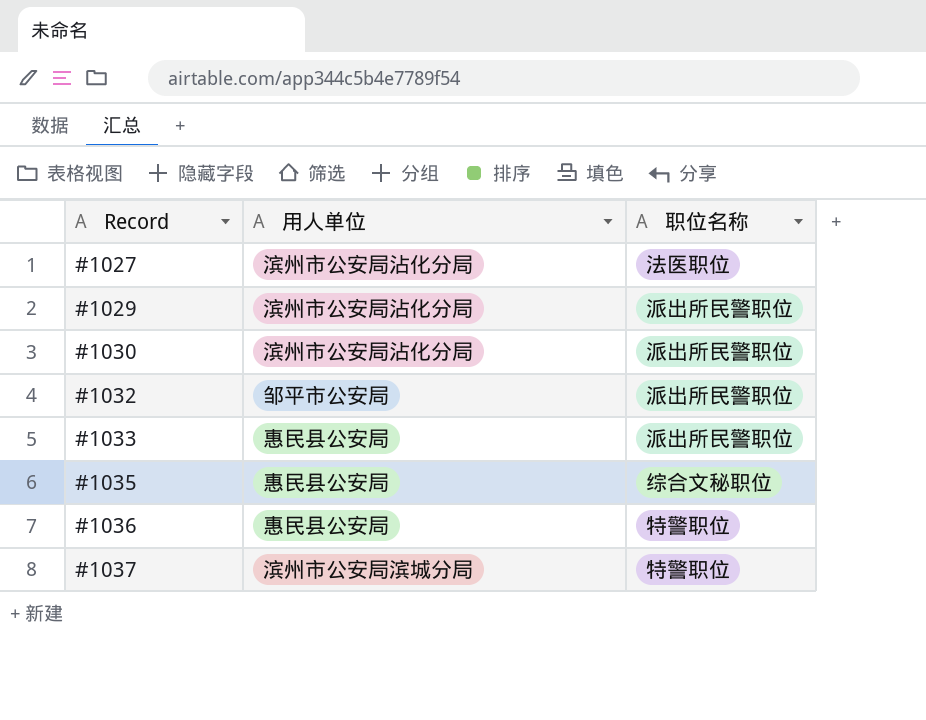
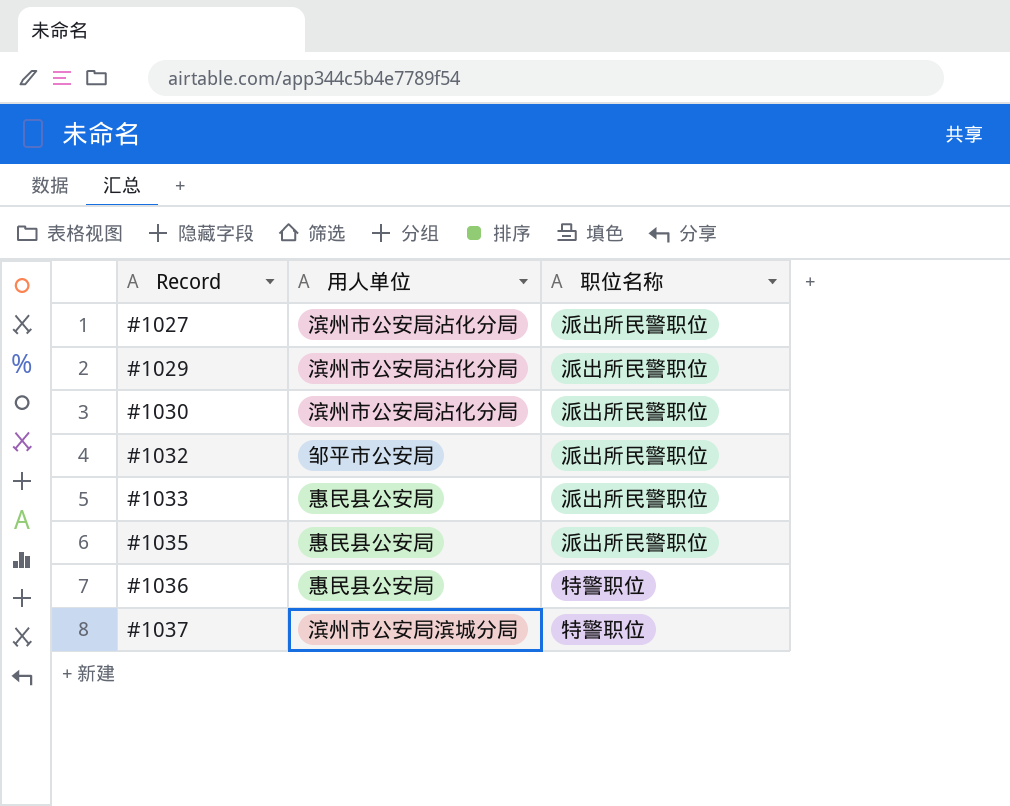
#1027 | 职位名称: 法医职位 -> 派出所民警职位
#1035 | 职位名称: 综合文秘职位 -> 派出所民警职位

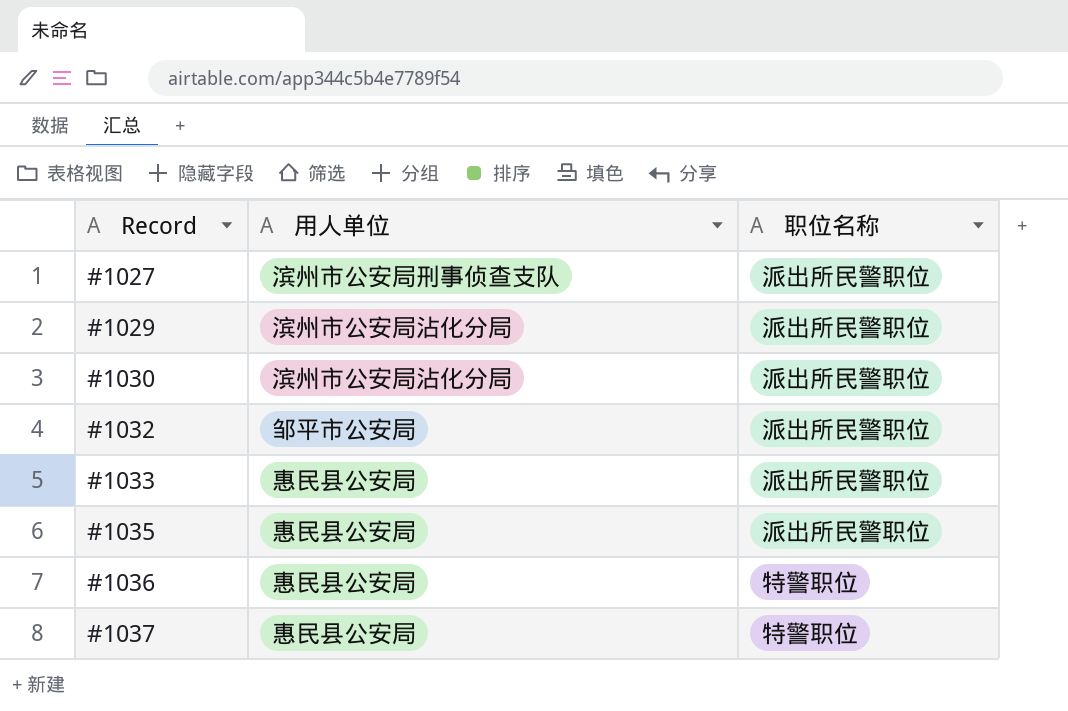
#1027 | 用人单位: 滨州市公安局沾化分局 -> 滨州市公安局刑事侦查支队
#1037 | 用人单位: 滨州市公安局滨城分局 -> 惠民县公安局

